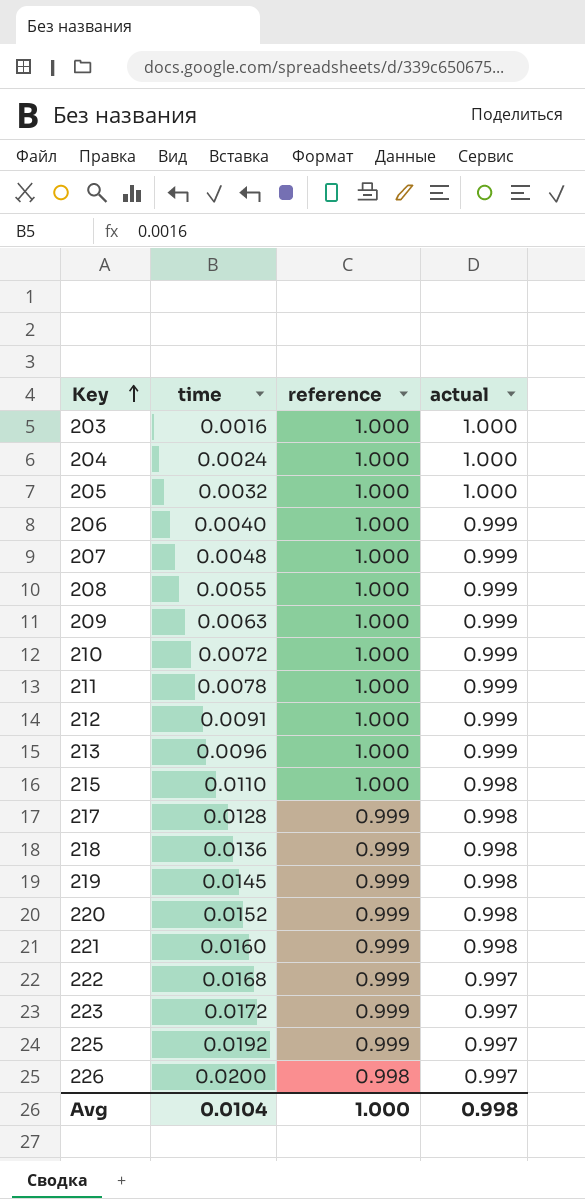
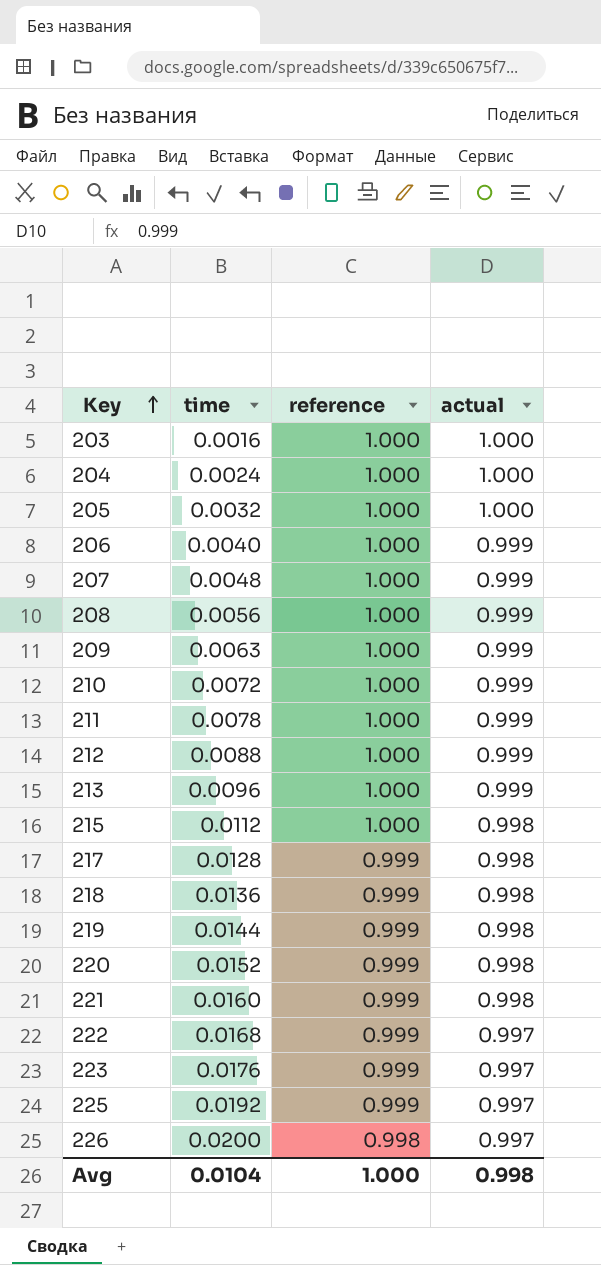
208 | time: 0.0055 -> 0.0056
212 | time: 0.0091 -> 0.0088
215 | time: 0.0110 -> 0.0112
219 | time: 0.0145 -> 0.0144
223 | time: 0.0172 -> 0.0176

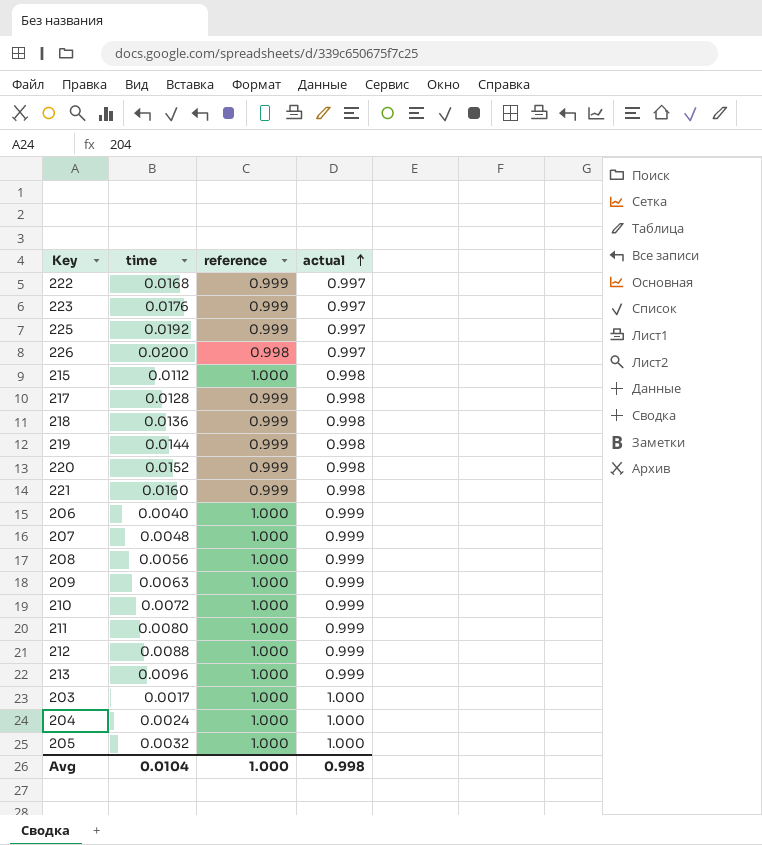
row order: Key ascending -> actual ascending
211 | time: 0.0078 -> 0.0080
203 | time: 0.0016 -> 0.0017

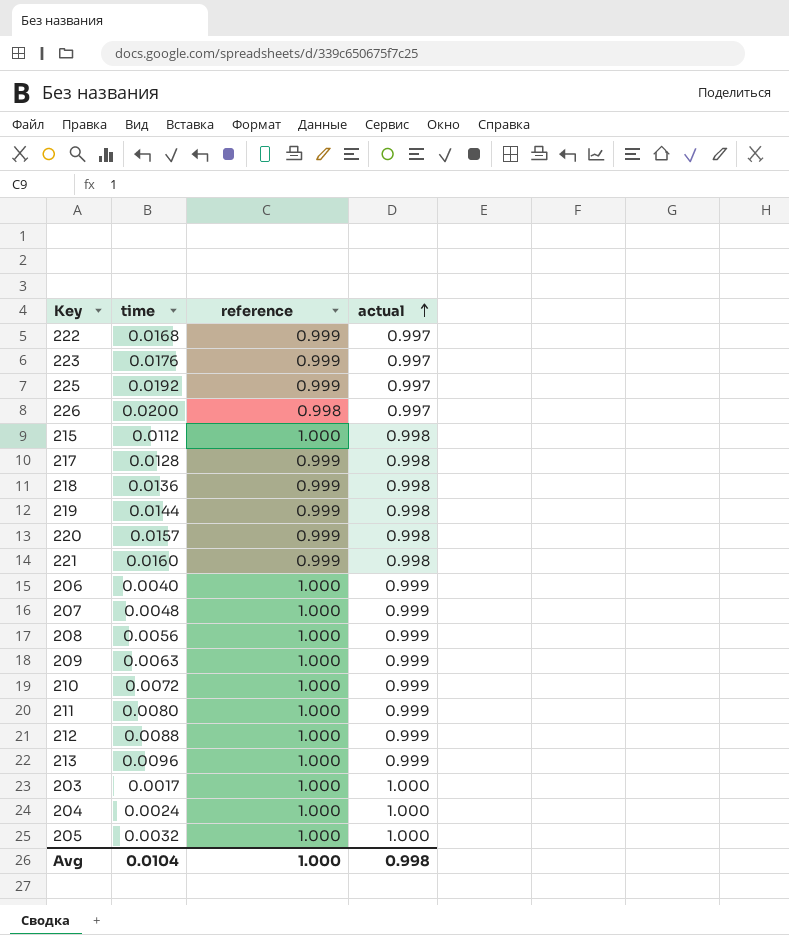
220 | time: 0.0152 -> 0.0157

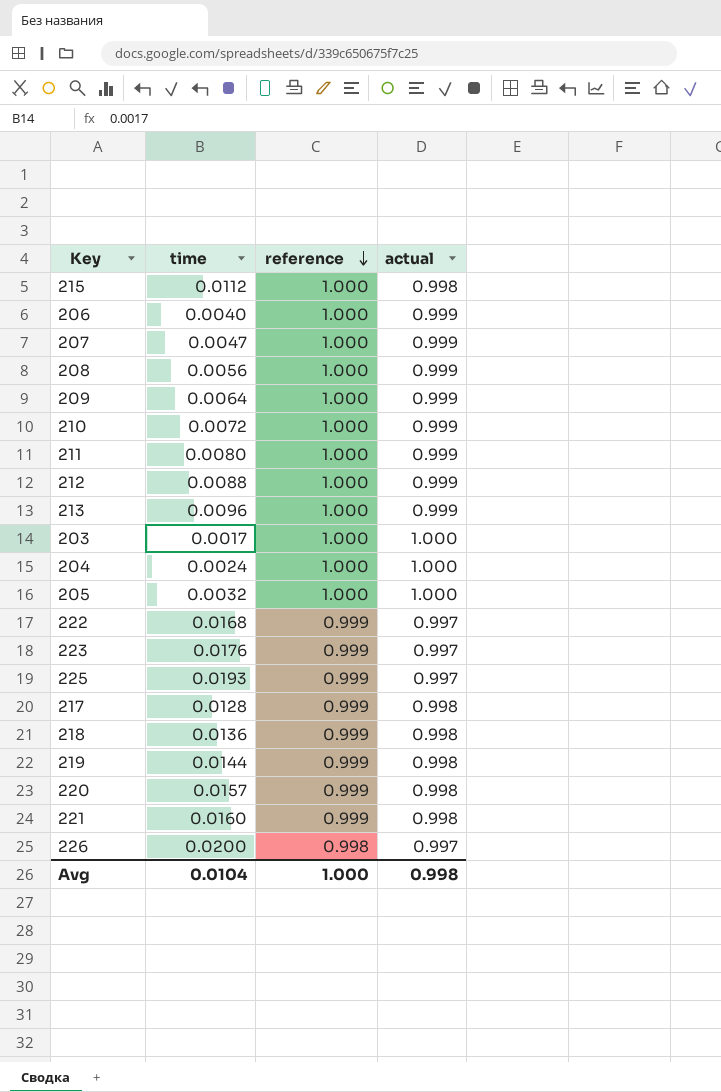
row order: actual ascending -> reference descending
207 | time: 0.0048 -> 0.0047
209 | time: 0.0063 -> 0.0064
225 | time: 0.0192 -> 0.0193

